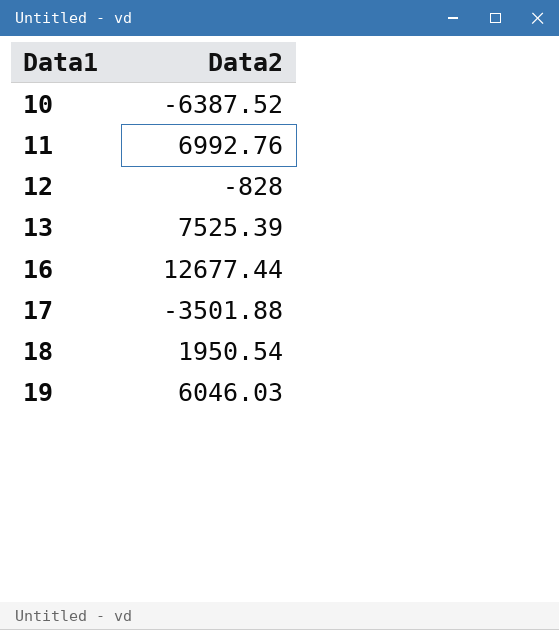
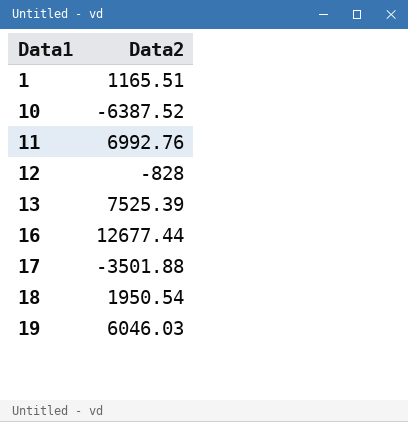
row 1: none -> 1165.51

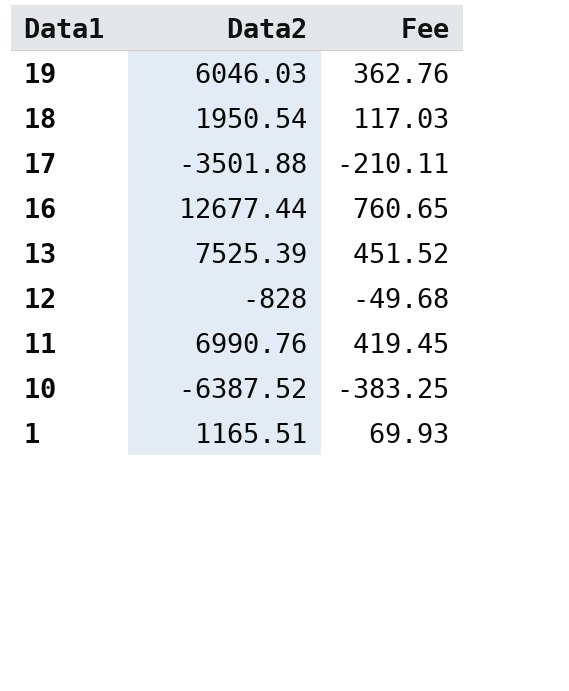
row order: Data1 ascending -> Data1 descending
column Fee | formula: none -> [Data2] * 0.06
11 | Data2: 6992.76 -> 6990.76

